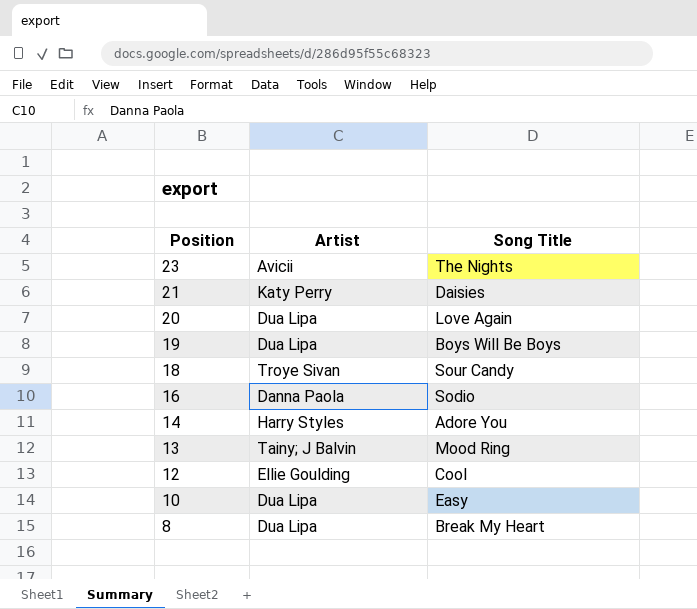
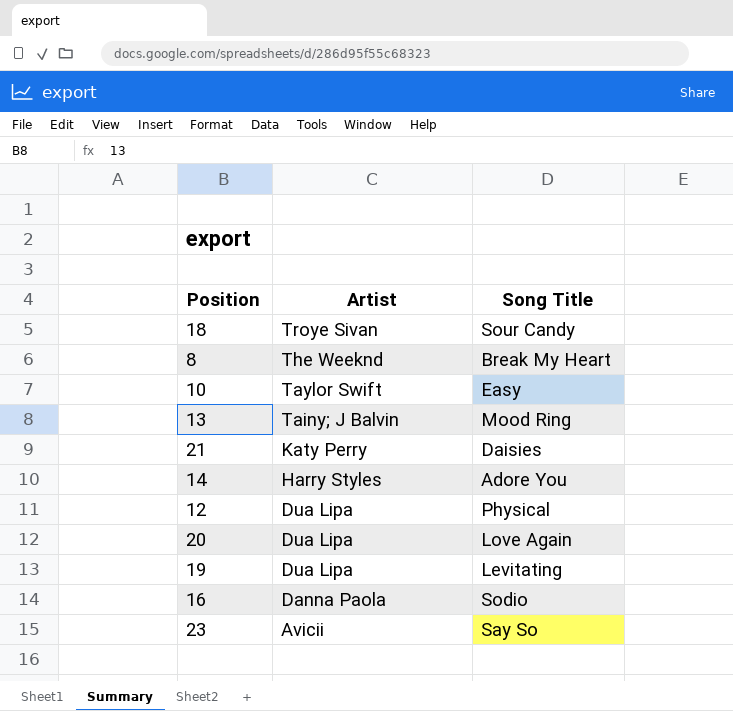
row order: Position descending -> Artist descending
8 | Artist: Dua Lipa -> The Weeknd
10 | Artist: Dua Lipa -> Taylor Swift
12 | Artist: Ellie Goulding -> Dua Lipa
12 | Song Title: Cool -> Physical
19 | Song Title: Boys Will Be Boys -> Levitating
23 | Song Title: The Nights -> Say So

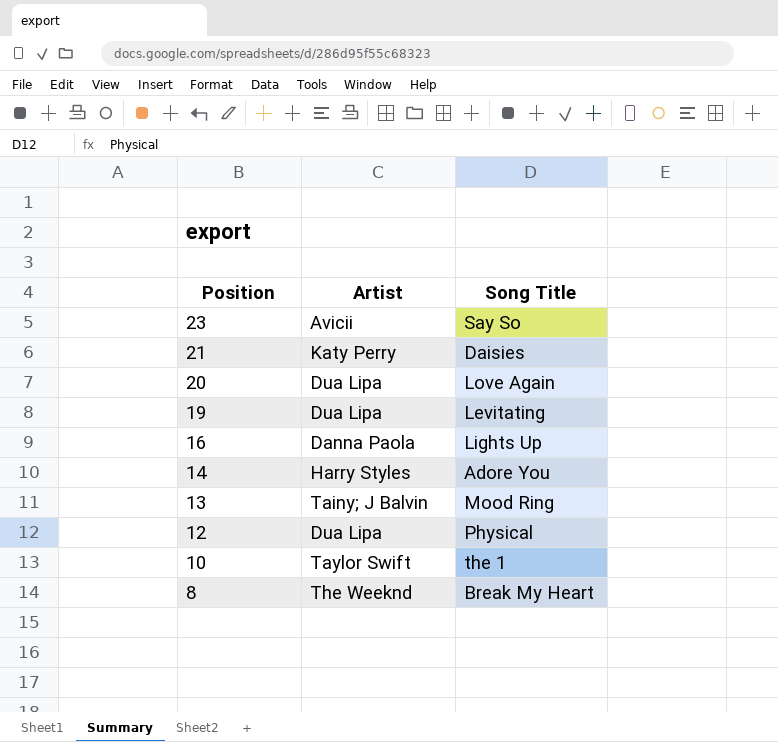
row order: Artist descending -> Position descending
row 18: Troye Sivan | Sour Candy -> none
16 | Song Title: Sodio -> Lights Up
10 | Song Title: Easy -> the 1

